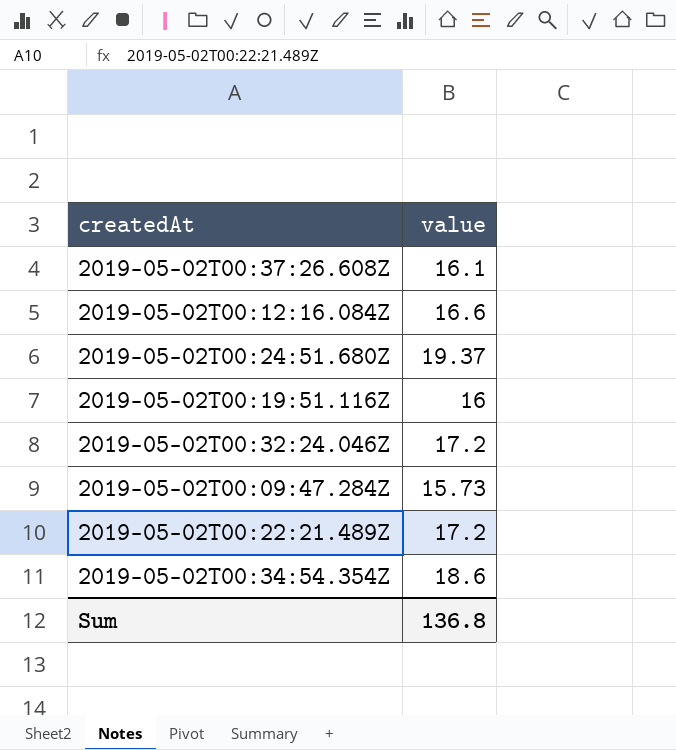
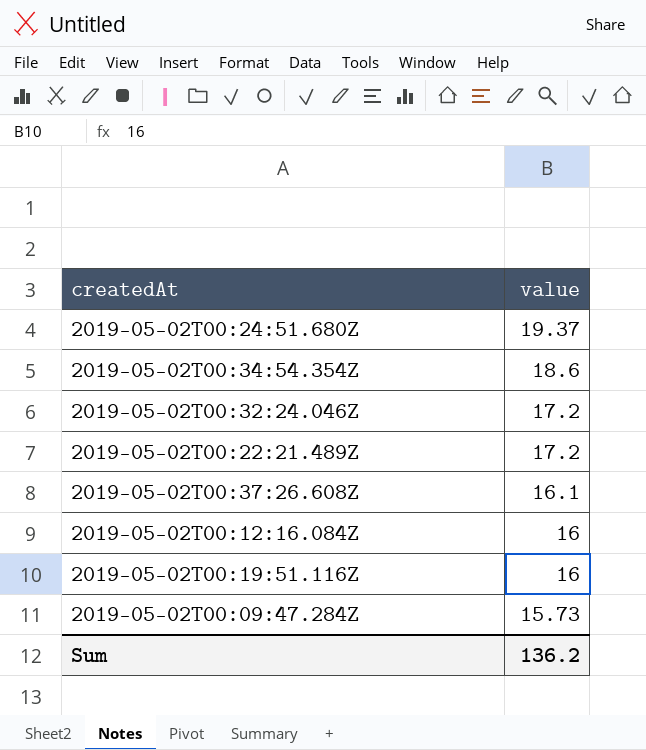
row order: none -> value descending
2019-05-02T00:12:16.084Z | value: 16.6 -> 16
Sum | value: 136.8 -> 136.2

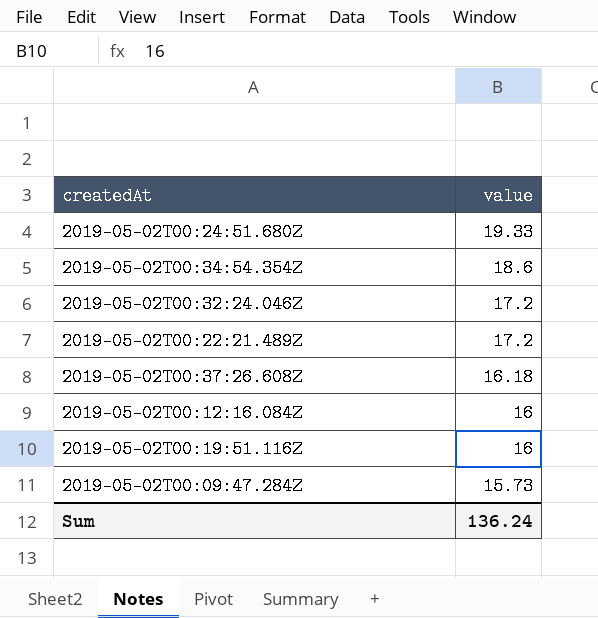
2019-05-02T00:24:51.680Z | value: 19.37 -> 19.33
2019-05-02T00:37:26.608Z | value: 16.1 -> 16.18
Sum | value: 136.2 -> 136.24

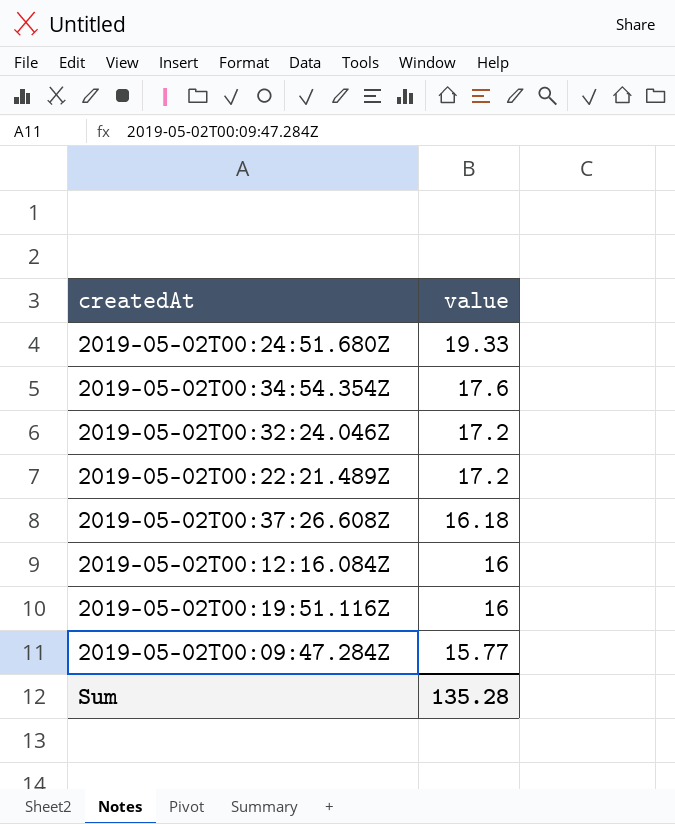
2019-05-02T00:34:54.354Z | value: 18.6 -> 17.6
2019-05-02T00:09:47.284Z | value: 15.73 -> 15.77
Sum | value: 136.24 -> 135.28

